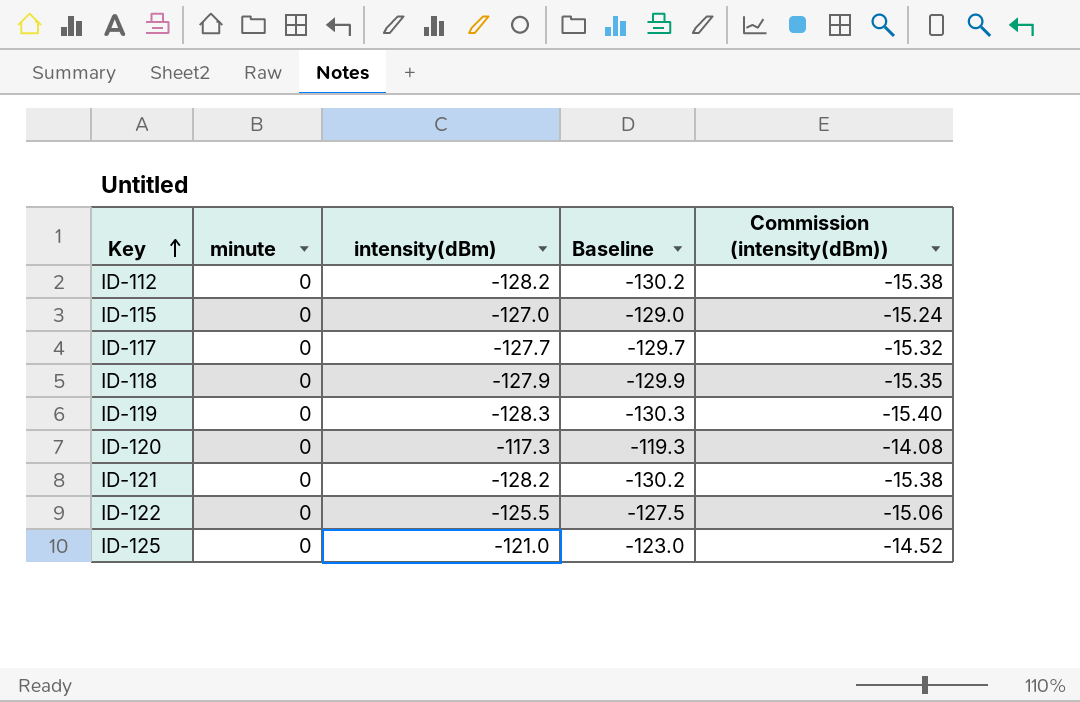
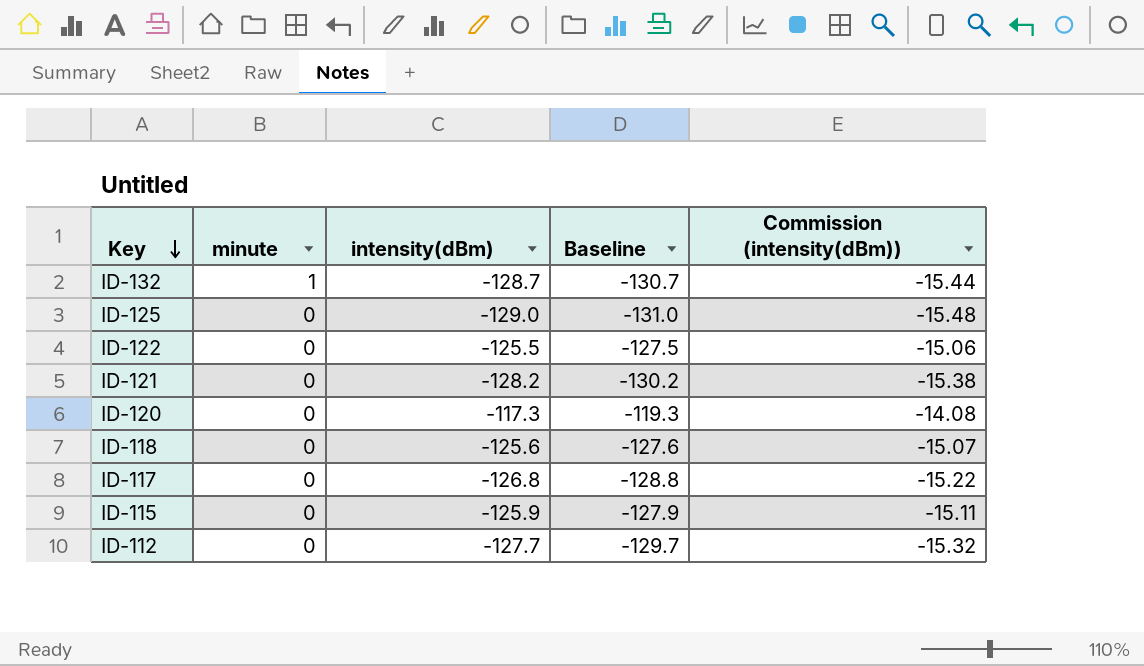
row order: Key ascending -> Key descending
row ID-119: 0 | -128.3 | -130.3 | -15.40 -> none
row ID-132: none -> 1 | -128.7 | -130.7 | -15.44
ID-125 | intensity(dBm): -121.0 -> -129.0
ID-125 | Baseline: -123.0 -> -131.0
ID-125 | Commission (intensity(dBm)): -14.52 -> -15.48
ID-118 | intensity(dBm): -127.9 -> -125.6
ID-118 | Baseline: -129.9 -> -127.6
ID-118 | Commission (intensity(dBm)): -15.35 -> -15.07
ID-117 | intensity(dBm): -127.7 -> -126.8
ID-117 | Baseline: -129.7 -> -128.8
ID-117 | Commission (intensity(dBm)): -15.32 -> -15.22
ID-115 | intensity(dBm): -127.0 -> -125.9
ID-115 | Baseline: -129.0 -> -127.9
ID-115 | Commission (intensity(dBm)): -15.24 -> -15.11
ID-112 | intensity(dBm): -128.2 -> -127.7
ID-112 | Baseline: -130.2 -> -129.7
ID-112 | Commission (intensity(dBm)): -15.38 -> -15.32

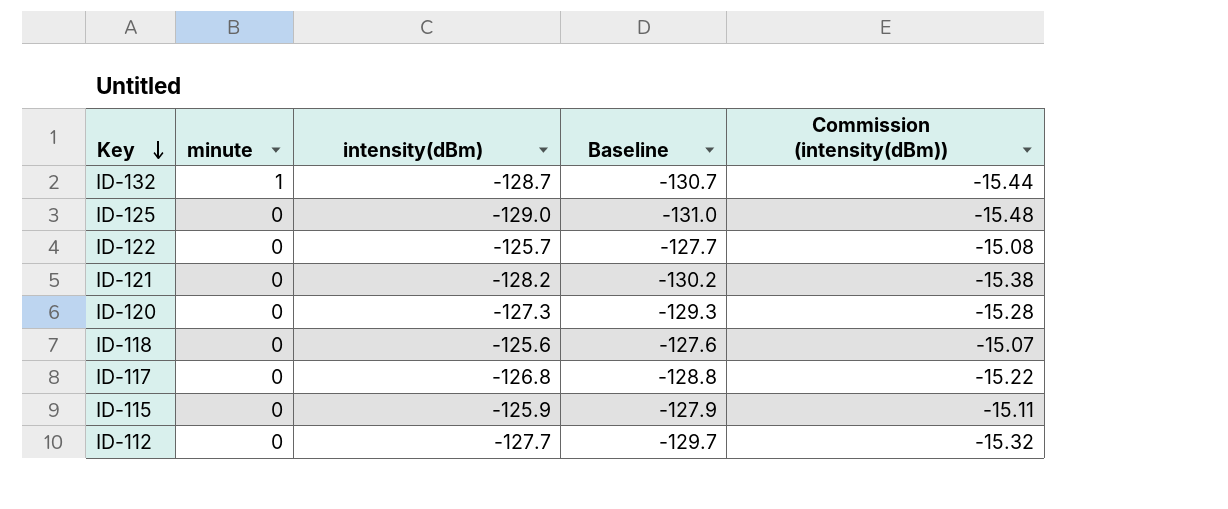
ID-122 | intensity(dBm): -125.5 -> -125.7
ID-122 | Baseline: -127.5 -> -127.7
ID-122 | Commission (intensity(dBm)): -15.06 -> -15.08
ID-120 | intensity(dBm): -117.3 -> -127.3
ID-120 | Baseline: -119.3 -> -129.3
ID-120 | Commission (intensity(dBm)): -14.08 -> -15.28

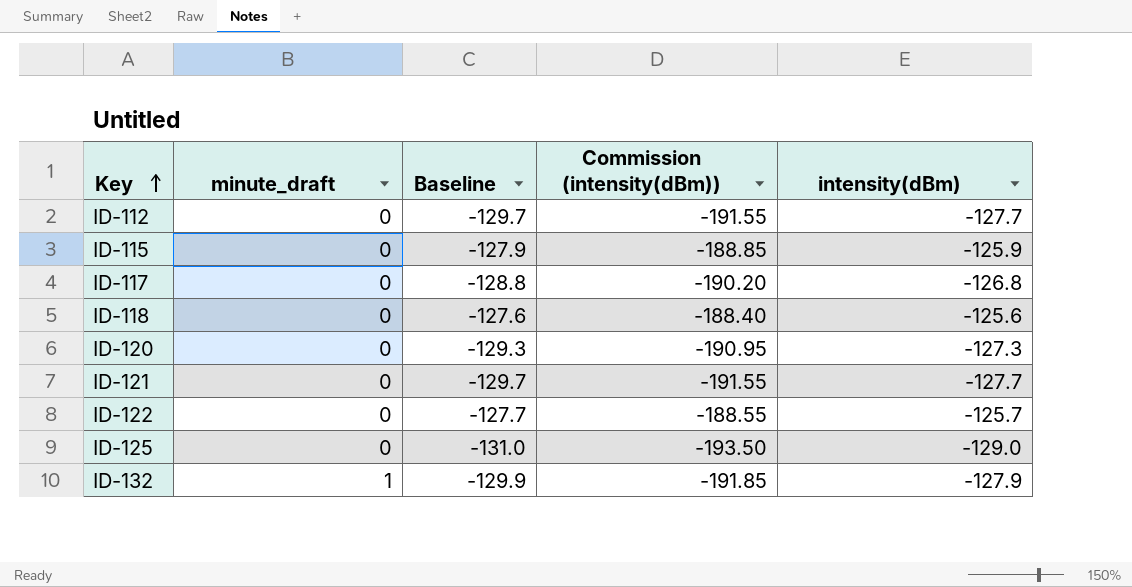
row order: Key descending -> Key ascending
column name: minute -> minute_draft
column Commission (intensity(dBm)) | formula: [intensity(dBm)] * 0.12 -> [intensity(dBm)] * 1.5
column intensity(dBm) | position: 3 -> 5
ID-121 | Baseline: -130.2 -> -129.7
ID-121 | intensity(dBm): -128.2 -> -127.7
ID-132 | Baseline: -130.7 -> -129.9
ID-132 | intensity(dBm): -128.7 -> -127.9

